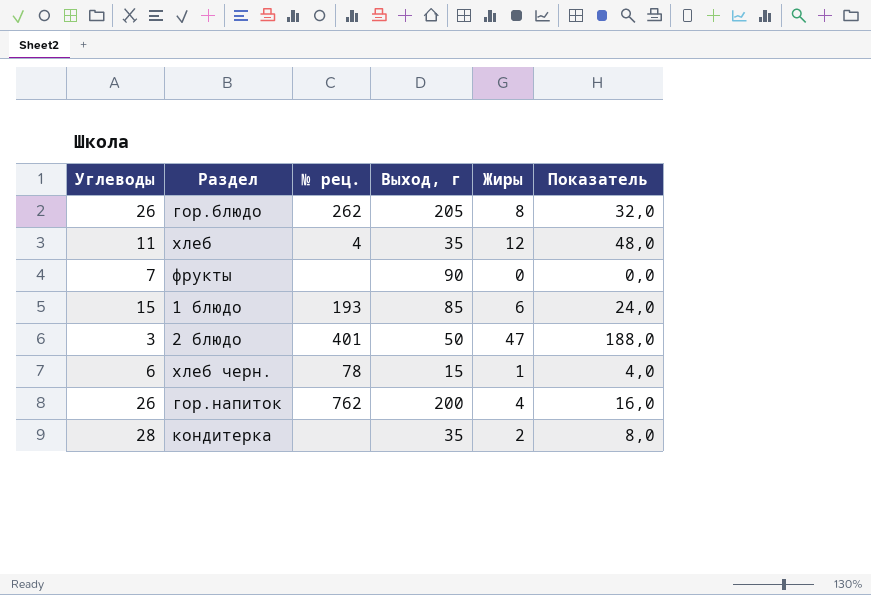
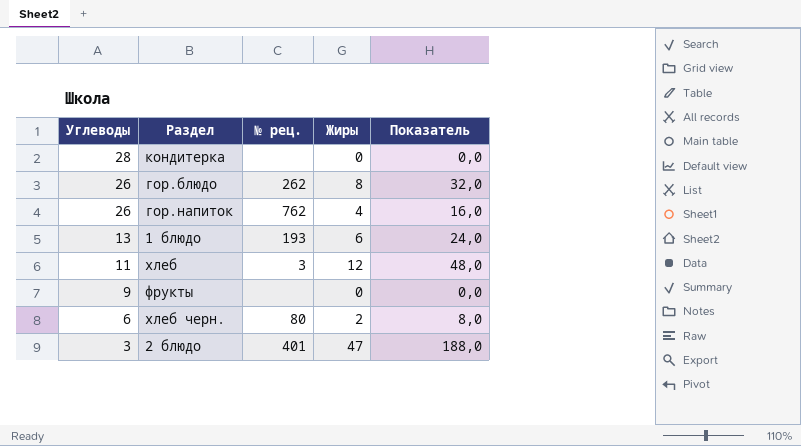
row order: none -> Углеводы descending
column Выход, г | position: 4 -> none
кондитерка | Жиры: 2 -> 0
кондитерка | Показатель: 8,0 -> 0,0
1 блюдо | Углеводы: 15 -> 13
хлеб | № рец.: 4 -> 3
фрукты | Углеводы: 7 -> 9
хлеб черн. | № рец.: 78 -> 80
хлеб черн. | Жиры: 1 -> 2
хлеб черн. | Показатель: 4,0 -> 8,0

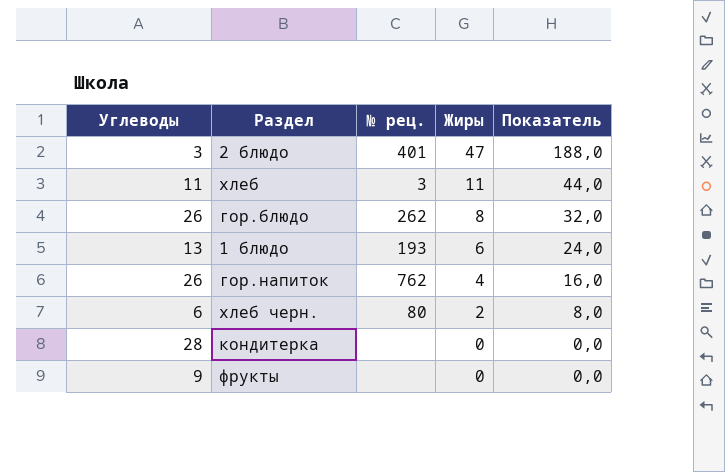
row order: Углеводы descending -> Жиры descending
хлеб | Жиры: 12 -> 11
хлеб | Показатель: 48,0 -> 44,0

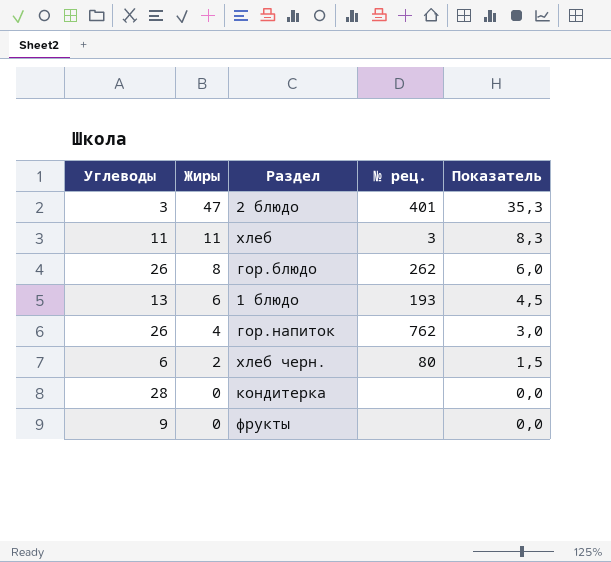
column Жиры | position: 4 -> 2
column Показатель | formula: [Жиры] * 4 -> [Жиры] * 0,75

